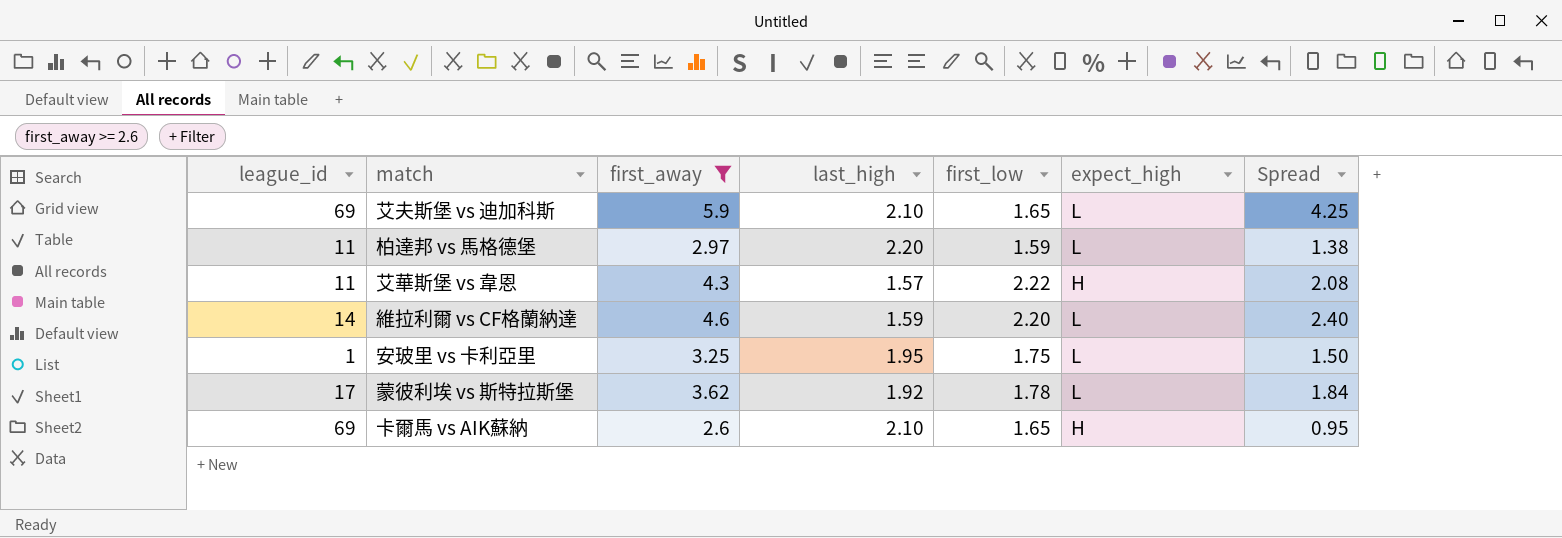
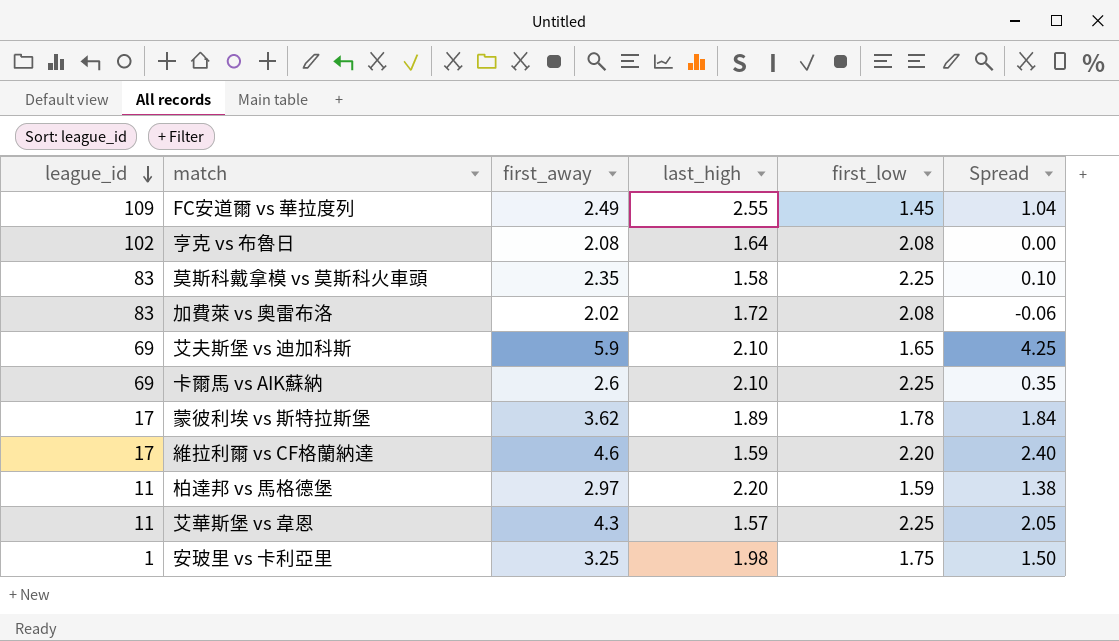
filter: first_away >= 2.6 -> none
row order: none -> league_id descending
column expect_high | position: 6 -> none
卡爾馬 vs AIK蘇納 | first_low: 1.65 -> 2.25
卡爾馬 vs AIK蘇納 | Spread: 0.95 -> 0.35
蒙彼利埃 vs 斯特拉斯堡 | last_high: 1.92 -> 1.89
維拉利爾 vs CF格蘭納達 | league_id: 14 -> 17
艾華斯堡 vs 韋恩 | first_low: 2.22 -> 2.25
艾華斯堡 vs 韋恩 | Spread: 2.08 -> 2.05
安玻里 vs 卡利亞里 | last_high: 1.95 -> 1.98

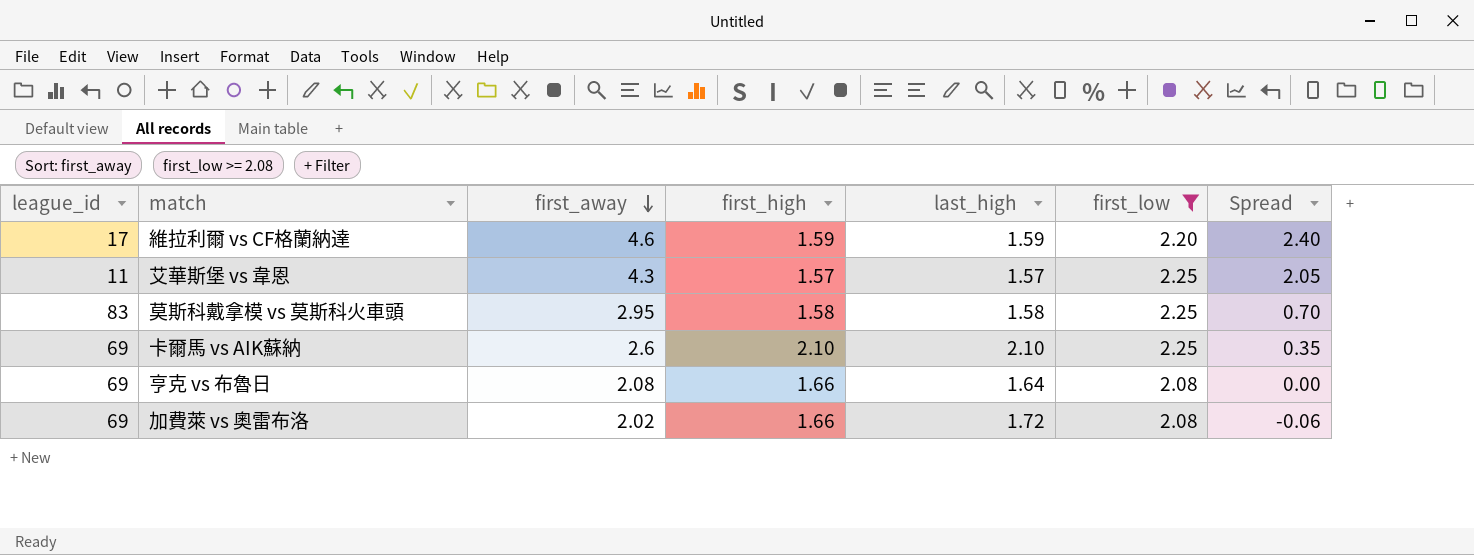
filter: none -> first_low >= 2.08
row order: league_id descending -> first_away descending
column first_high | position: none -> 4
莫斯科戴拿模 vs 莫斯科火車頭 | first_away: 2.35 -> 2.95
莫斯科戴拿模 vs 莫斯科火車頭 | Spread: 0.10 -> 0.70
亨克 vs 布魯日 | league_id: 102 -> 69
加費萊 vs 奧雷布洛 | league_id: 83 -> 69

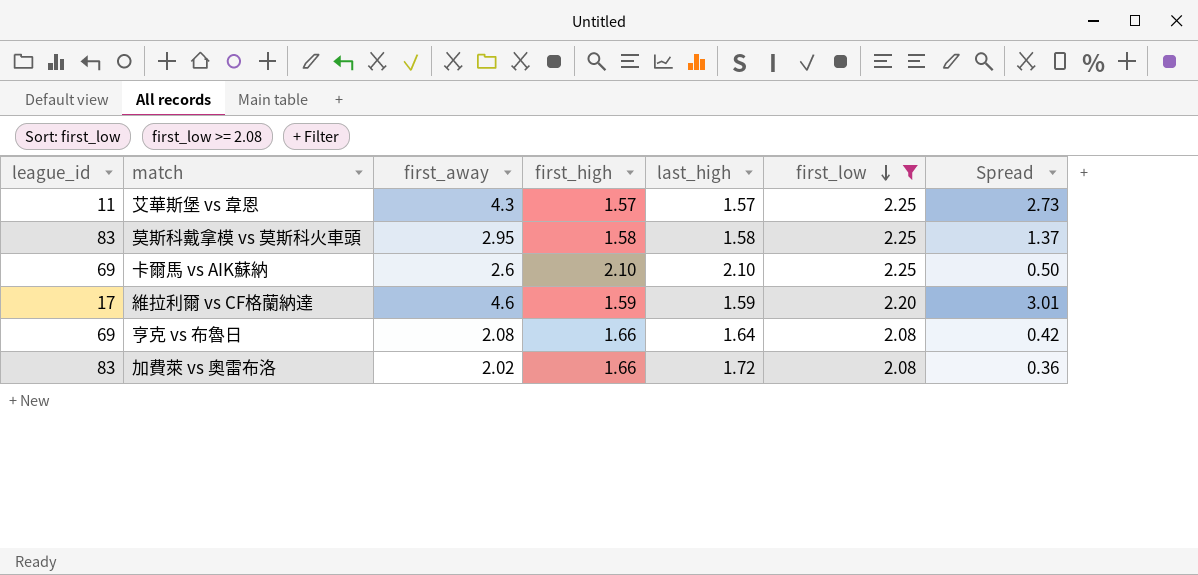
row order: first_away descending -> first_low descending
column Spread | formula: [first_away] - [first_low] -> [first_away] - [first_high]
加費萊 vs 奧雷布洛 | league_id: 69 -> 83

